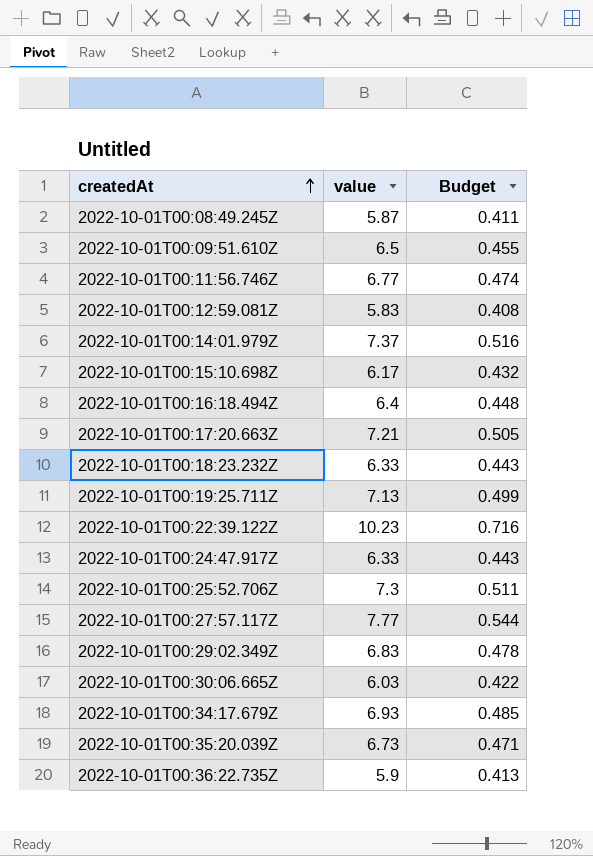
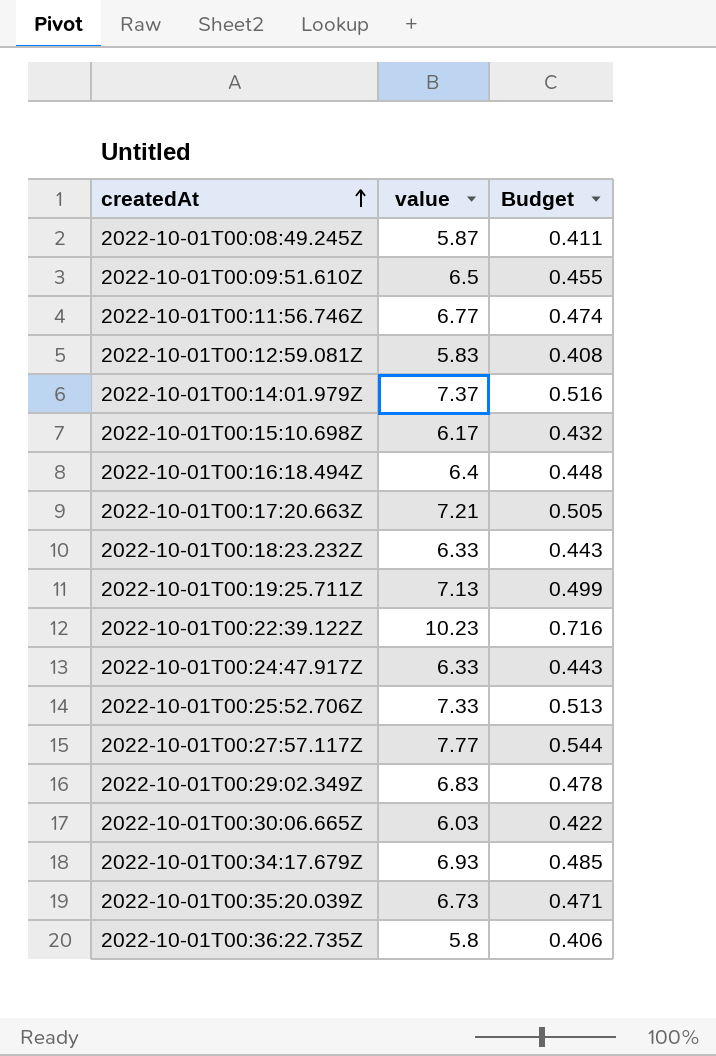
2022-10-01T00:25:52.706Z | value: 7.3 -> 7.33
2022-10-01T00:25:52.706Z | Budget: 0.511 -> 0.513
2022-10-01T00:36:22.735Z | value: 5.9 -> 5.8
2022-10-01T00:36:22.735Z | Budget: 0.413 -> 0.406

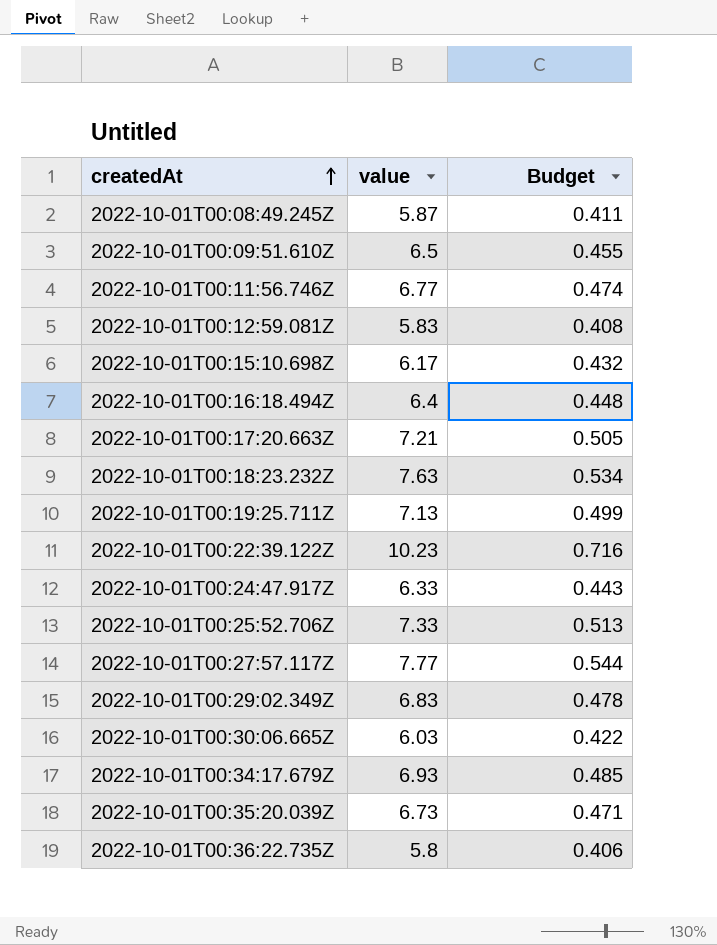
row 2022-10-01T00:14:01.979Z: 7.37 | 0.516 -> none
2022-10-01T00:18:23.232Z | value: 6.33 -> 7.63
2022-10-01T00:18:23.232Z | Budget: 0.443 -> 0.534

